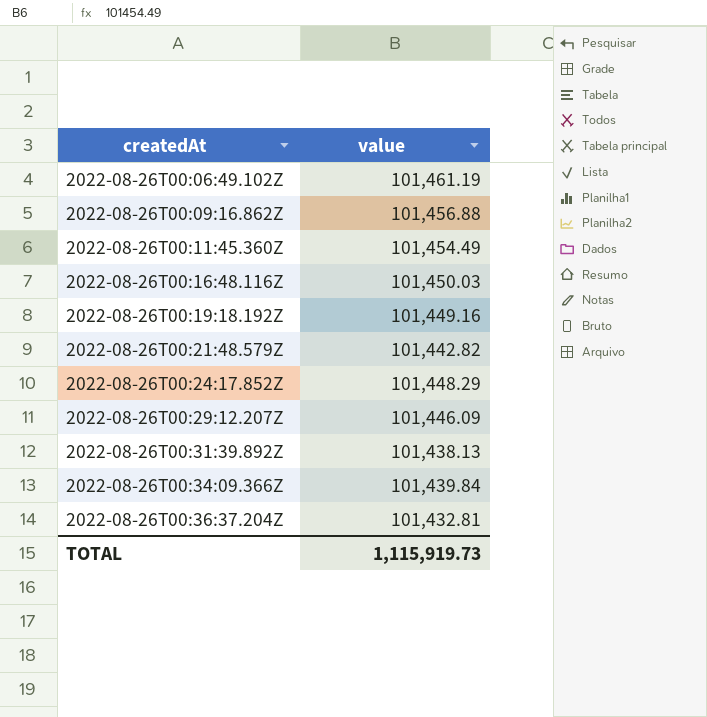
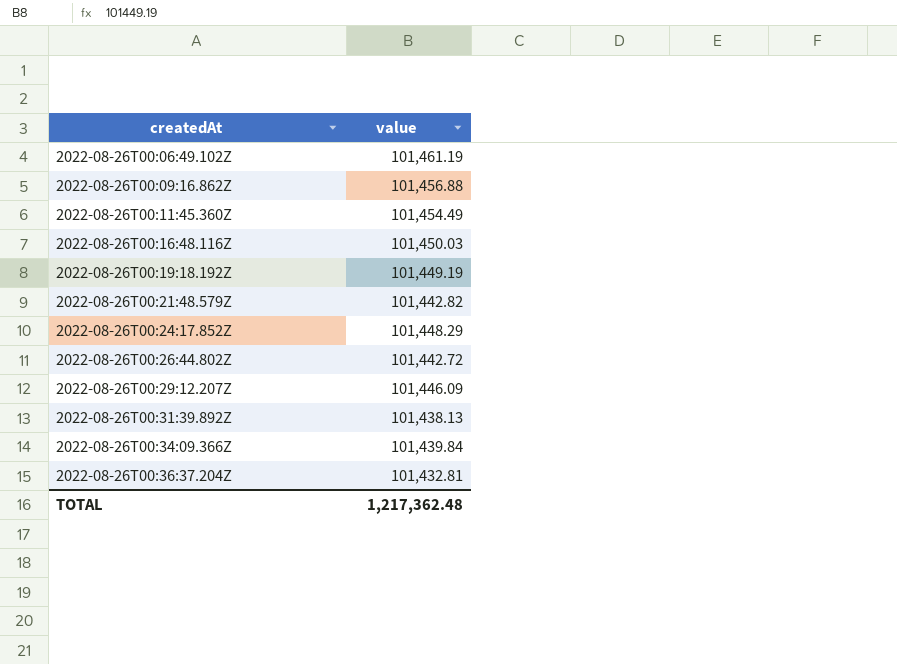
2022-08-26T00:19:18.192Z | value: 101,449.16 -> 101,449.19
row 2022-08-26T00:26:44.802Z: none -> 101,442.72
TOTAL | value: 1,115,919.73 -> 1,217,362.48

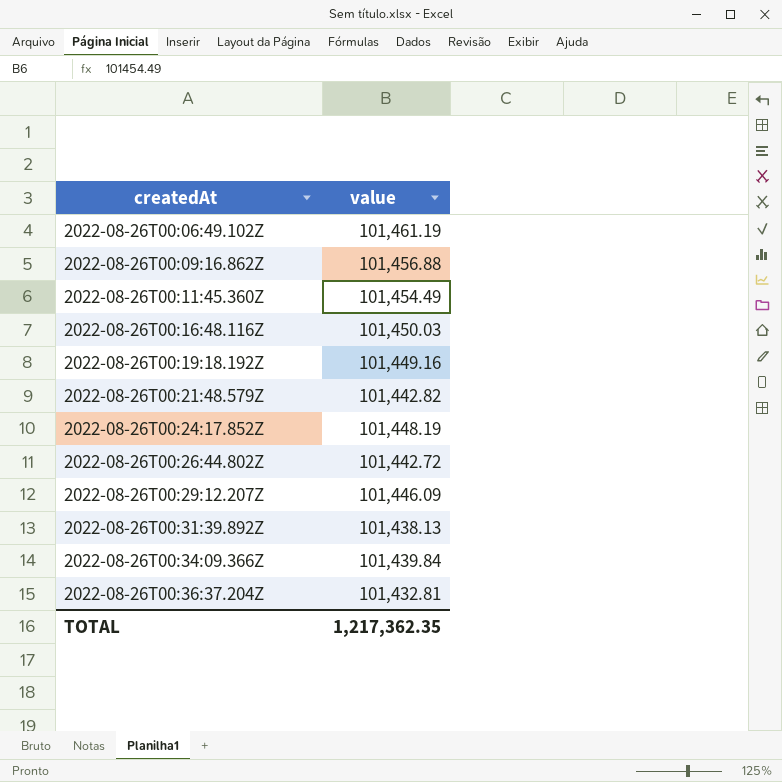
2022-08-26T00:19:18.192Z | value: 101,449.19 -> 101,449.16
2022-08-26T00:24:17.852Z | value: 101,448.29 -> 101,448.19
TOTAL | value: 1,217,362.48 -> 1,217,362.35

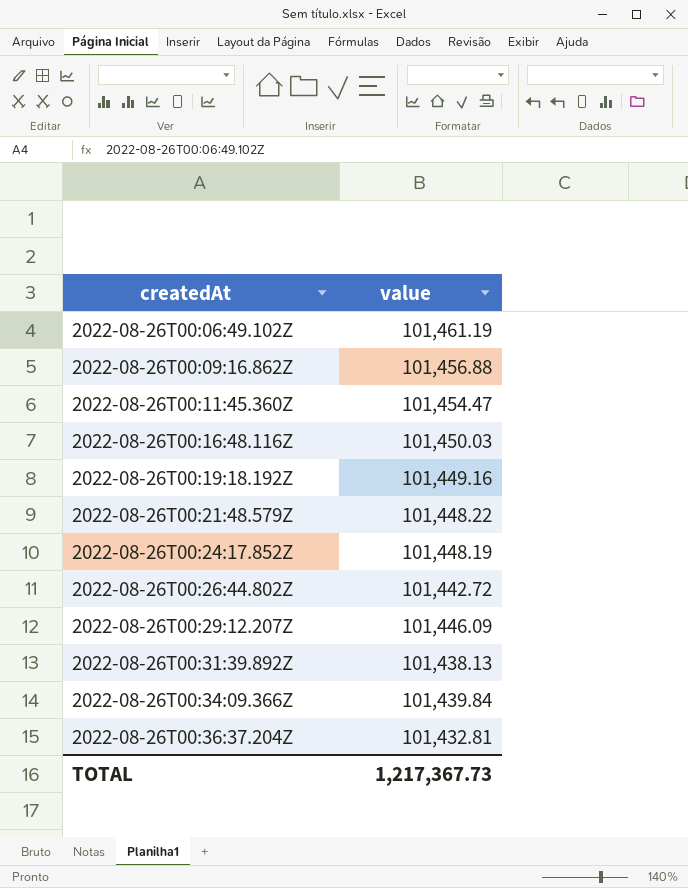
2022-08-26T00:11:45.360Z | value: 101,454.49 -> 101,454.47
2022-08-26T00:21:48.579Z | value: 101,442.82 -> 101,448.22
TOTAL | value: 1,217,362.35 -> 1,217,367.73

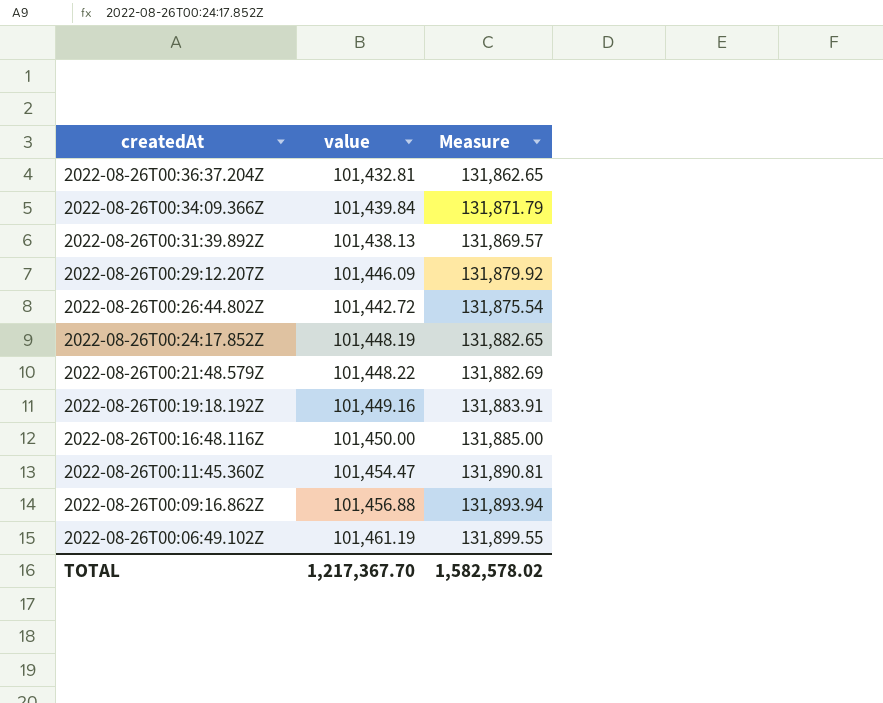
row order: createdAt ascending -> createdAt descending
column Measure | formula: none -> [value] * 1.3
2022-08-26T00:16:48.116Z | value: 101,450.03 -> 101,450.00
TOTAL | value: 1,217,367.73 -> 1,217,367.70

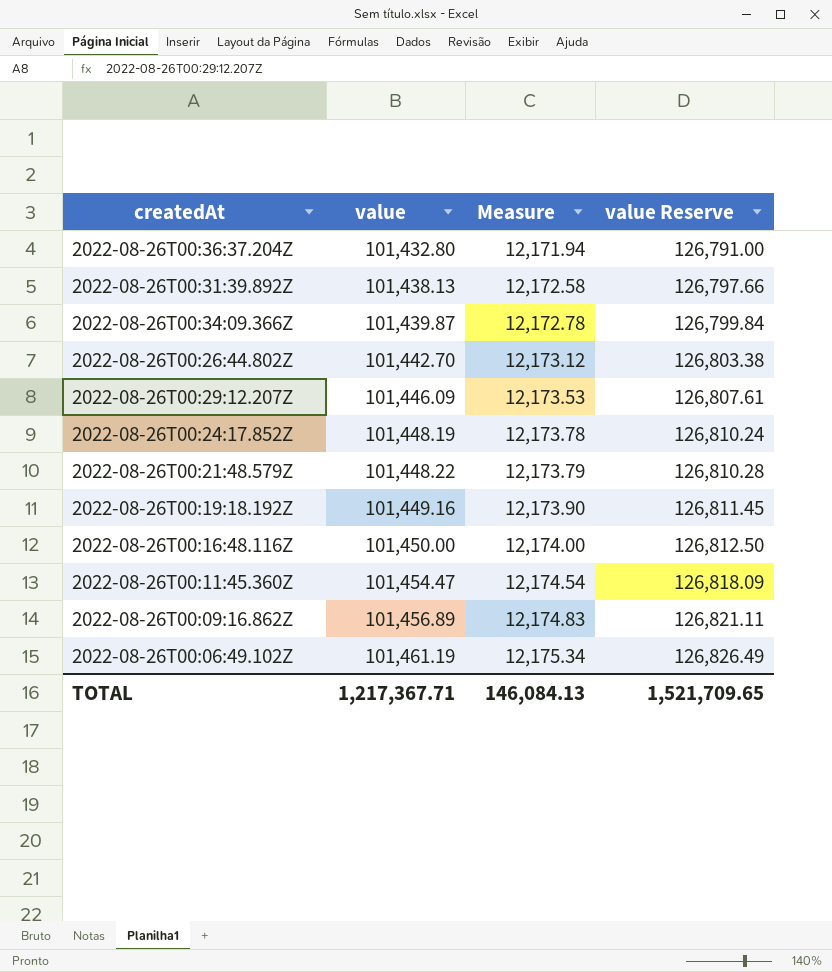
row order: createdAt descending -> value ascending
column Measure | formula: [value] * 1.3 -> [value] * 0.12
column value Reserve | formula: none -> [value] * 1.25
2022-08-26T00:36:37.204Z | value: 101,432.81 -> 101,432.80
2022-08-26T00:34:09.366Z | value: 101,439.84 -> 101,439.87
2022-08-26T00:26:44.802Z | value: 101,442.72 -> 101,442.70
2022-08-26T00:09:16.862Z | value: 101,456.88 -> 101,456.89
TOTAL | value: 1,217,367.70 -> 1,217,367.71
TOTAL | Measure: 1,582,578.02 -> 146,084.13

